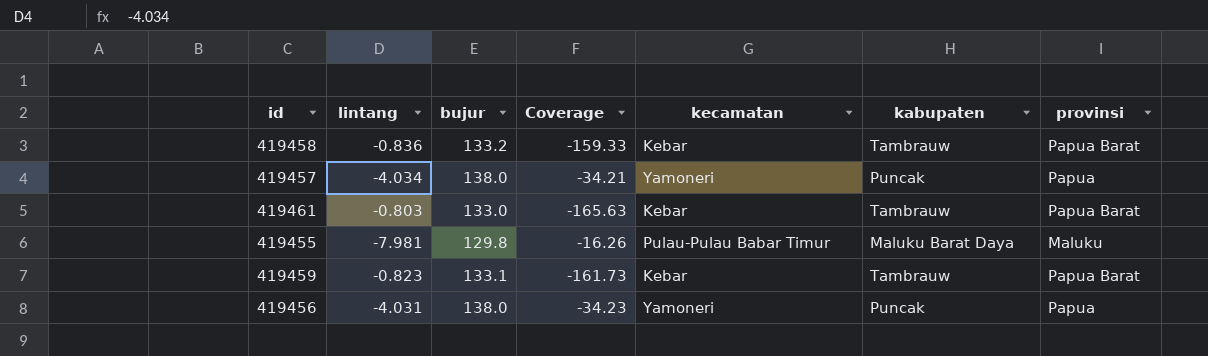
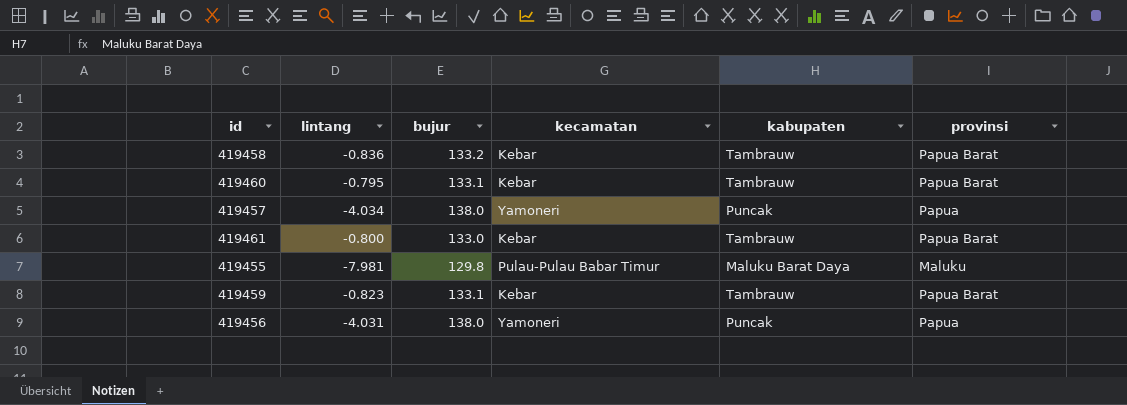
column Coverage | formula: [bujur] / [lintang] -> none
row 419460: none -> -0.795 | 133.1 | Kebar | Tambrauw | Papua Barat
419461 | lintang: -0.803 -> -0.800

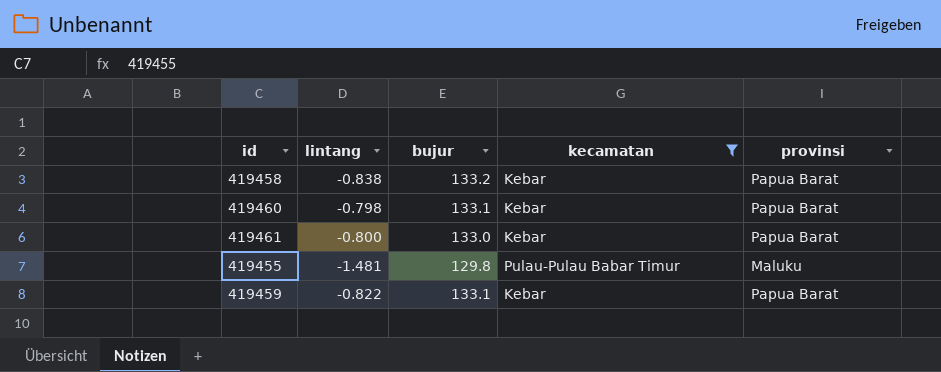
filter: none -> kecamatan != Yamoneri
column kabupaten | position: 5 -> none
419458 | lintang: -0.836 -> -0.838
419460 | lintang: -0.795 -> -0.798
419455 | lintang: -7.981 -> -1.481
419459 | lintang: -0.823 -> -0.822

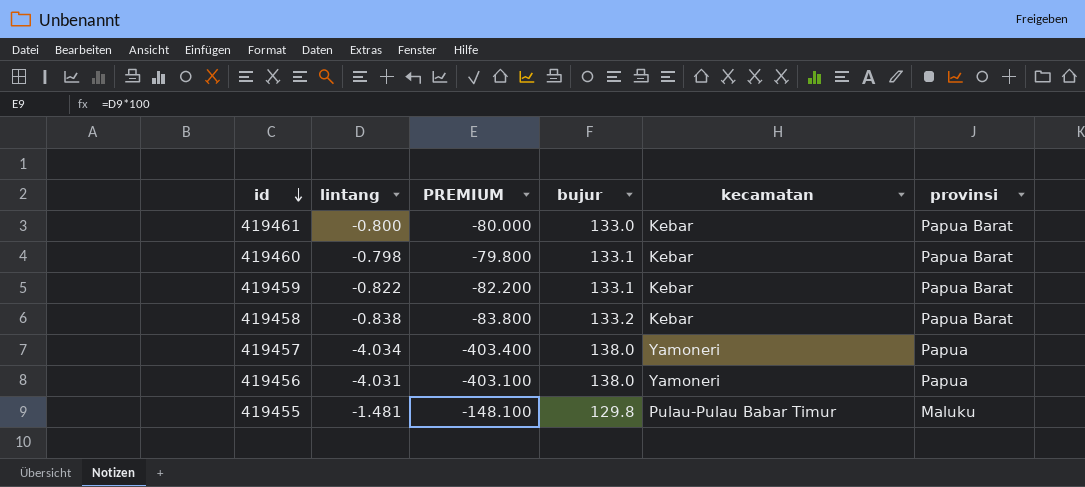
filter: kecamatan != Yamoneri -> none
row order: none -> id descending
column PREMIUM | formula: none -> [lintang] * 100

